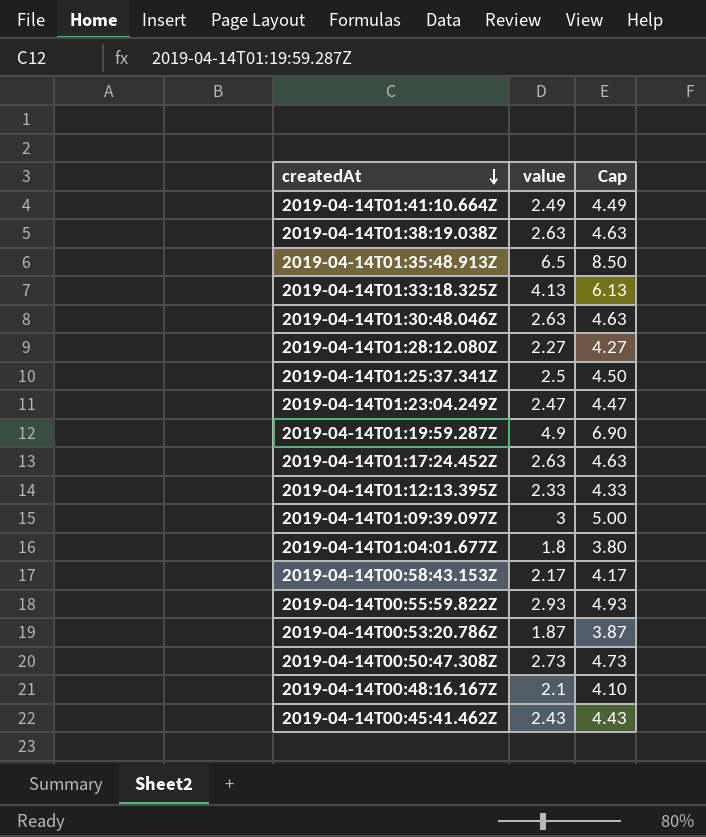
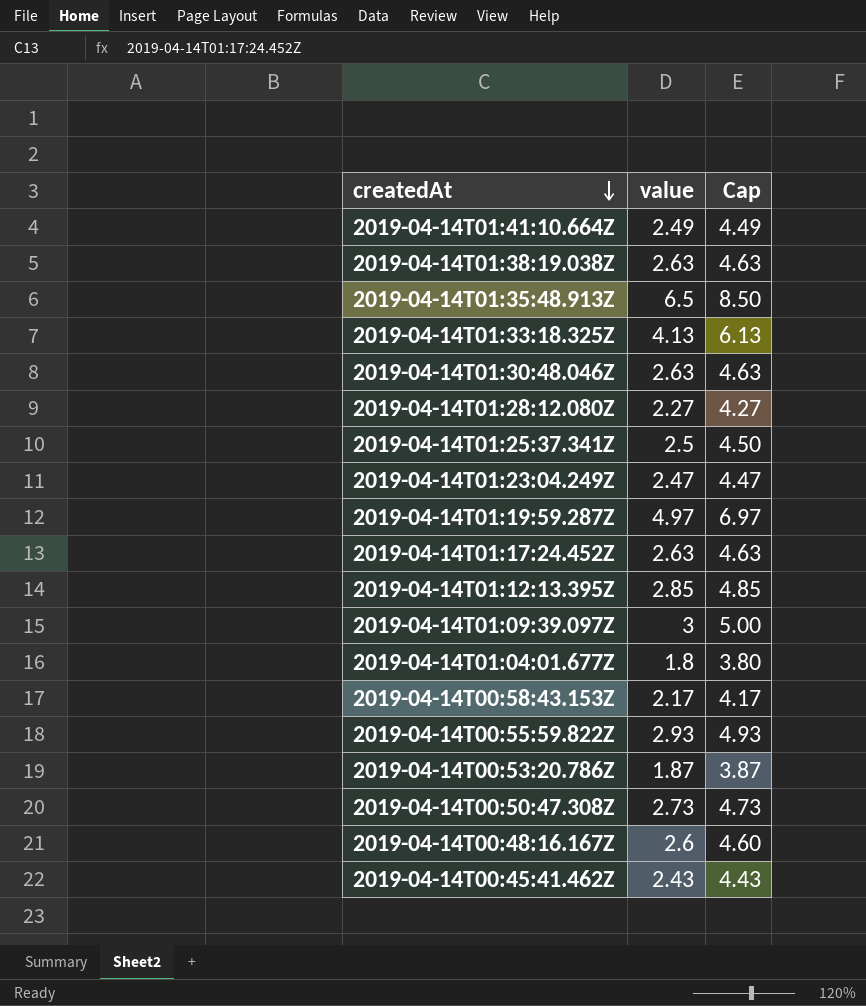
2019-04-14T01:19:59.287Z | value: 4.9 -> 4.97
2019-04-14T01:19:59.287Z | Cap: 6.90 -> 6.97
2019-04-14T01:12:13.395Z | value: 2.33 -> 2.85
2019-04-14T01:12:13.395Z | Cap: 4.33 -> 4.85
2019-04-14T00:48:16.167Z | value: 2.1 -> 2.6
2019-04-14T00:48:16.167Z | Cap: 4.10 -> 4.60

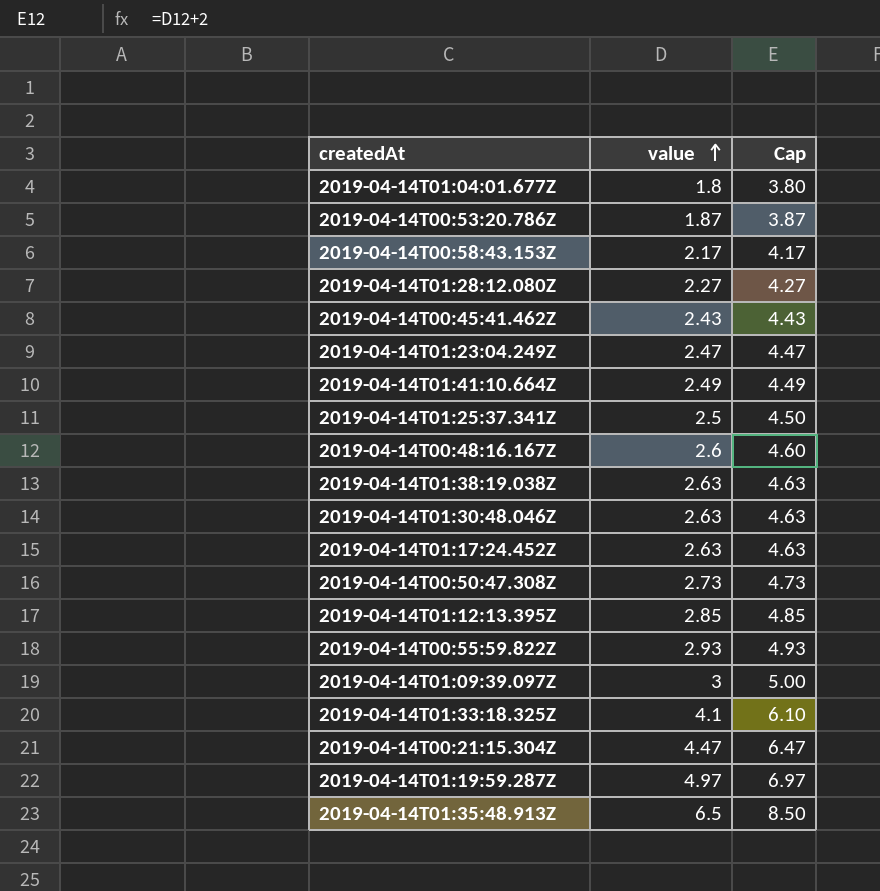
row order: createdAt descending -> value ascending
2019-04-14T01:33:18.325Z | value: 4.13 -> 4.1
2019-04-14T01:33:18.325Z | Cap: 6.13 -> 6.10
row 2019-04-14T00:21:15.304Z: none -> 4.47 | 6.47

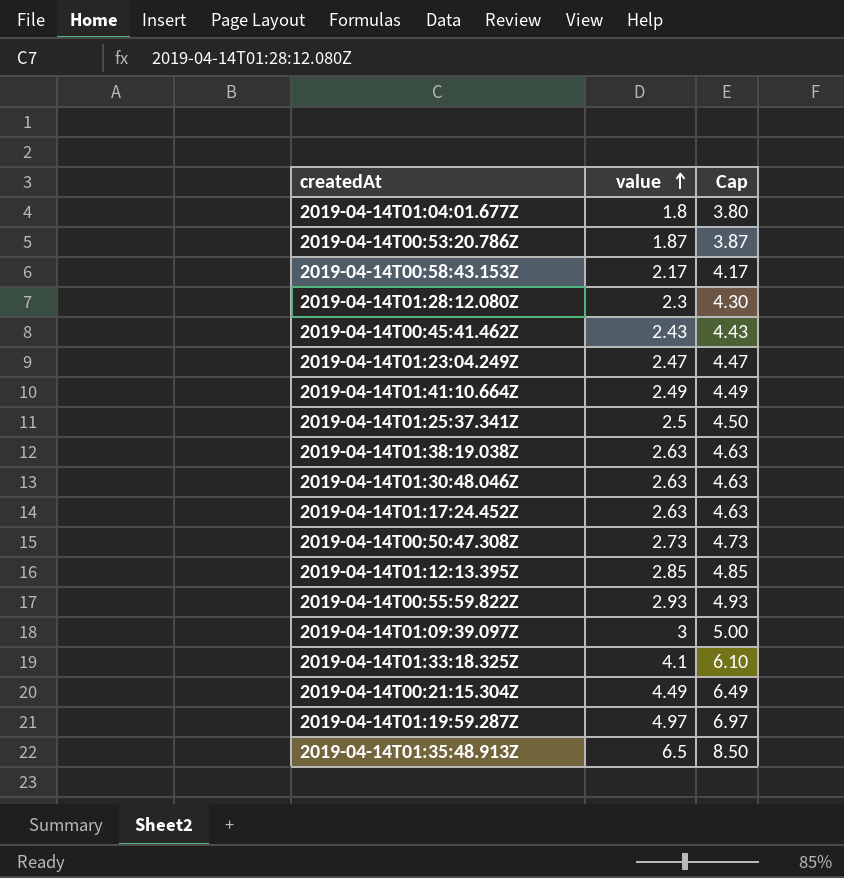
row 2019-04-14T00:48:16.167Z: 2.6 | 4.60 -> none
2019-04-14T01:28:12.080Z | value: 2.27 -> 2.3
2019-04-14T01:28:12.080Z | Cap: 4.27 -> 4.30
2019-04-14T00:21:15.304Z | value: 4.47 -> 4.49
2019-04-14T00:21:15.304Z | Cap: 6.47 -> 6.49

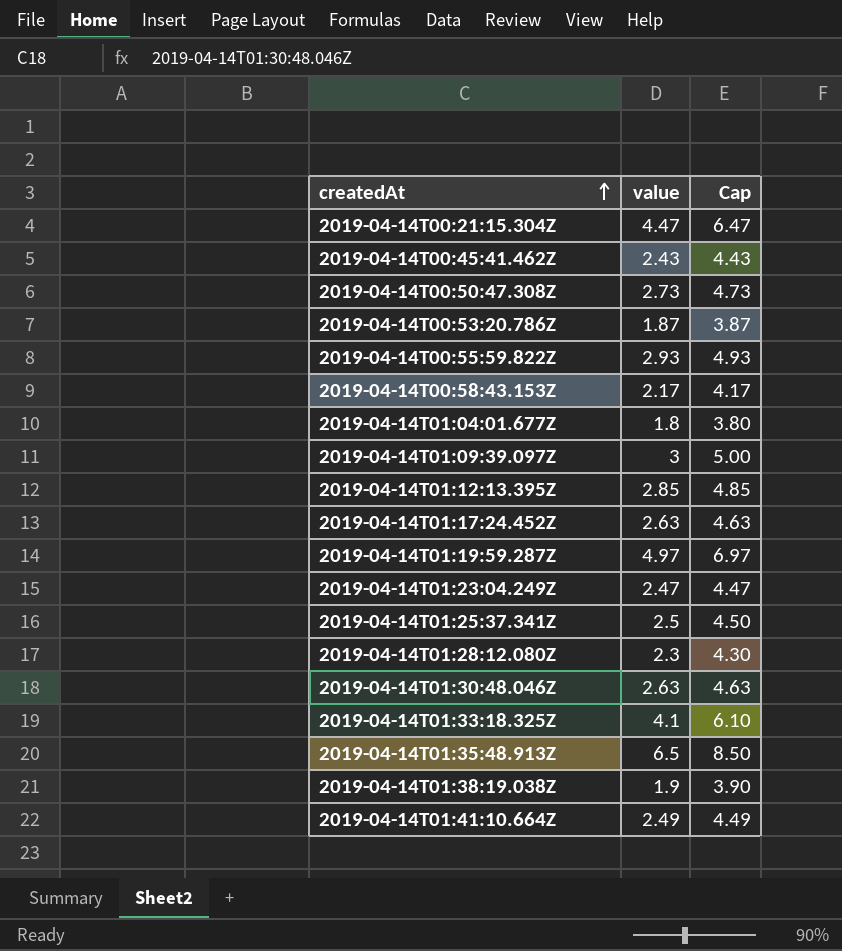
row order: value ascending -> createdAt ascending
2019-04-14T00:21:15.304Z | value: 4.49 -> 4.47
2019-04-14T00:21:15.304Z | Cap: 6.49 -> 6.47
2019-04-14T01:38:19.038Z | value: 2.63 -> 1.9
2019-04-14T01:38:19.038Z | Cap: 4.63 -> 3.90

